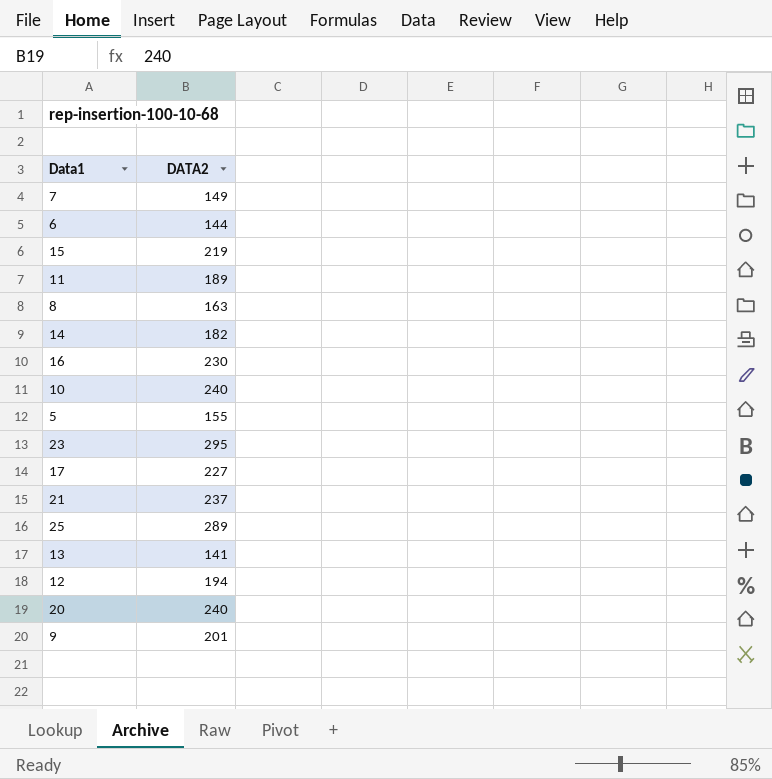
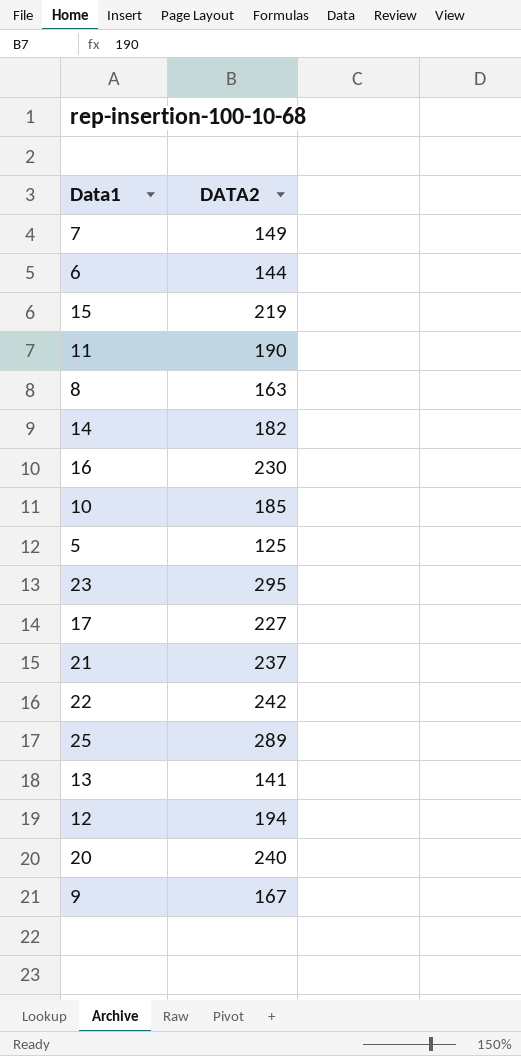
11 | DATA2: 189 -> 190
10 | DATA2: 240 -> 185
5 | DATA2: 155 -> 125
row 22: none -> 242
9 | DATA2: 201 -> 167

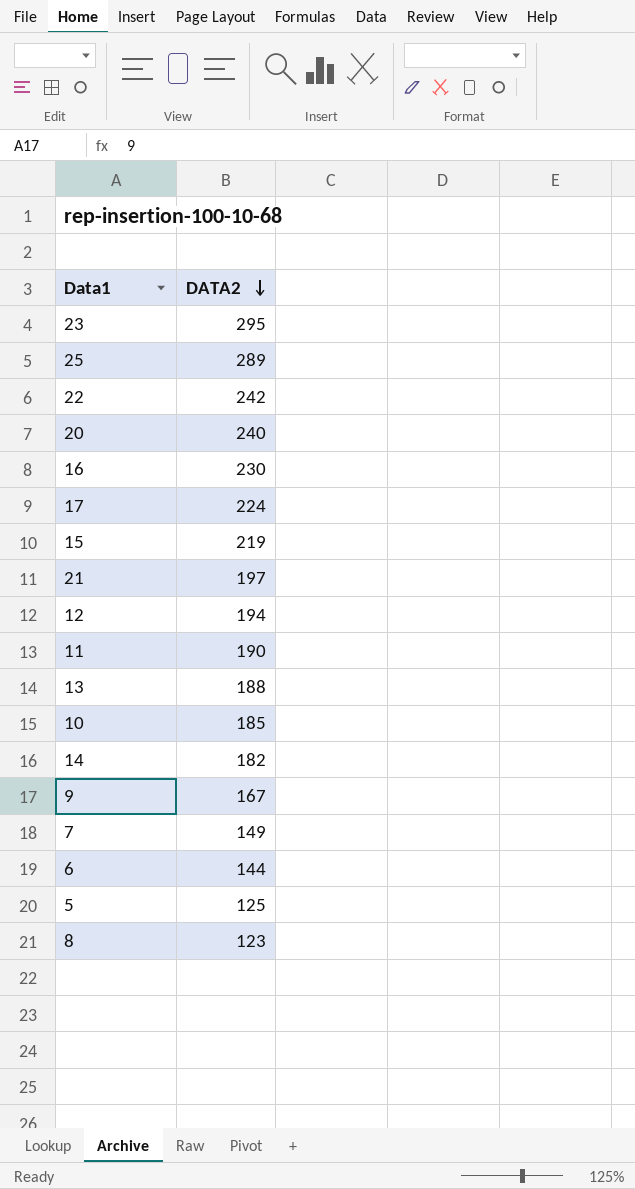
row order: none -> DATA2 descending
17 | DATA2: 227 -> 224
21 | DATA2: 237 -> 197
13 | DATA2: 141 -> 188
8 | DATA2: 163 -> 123

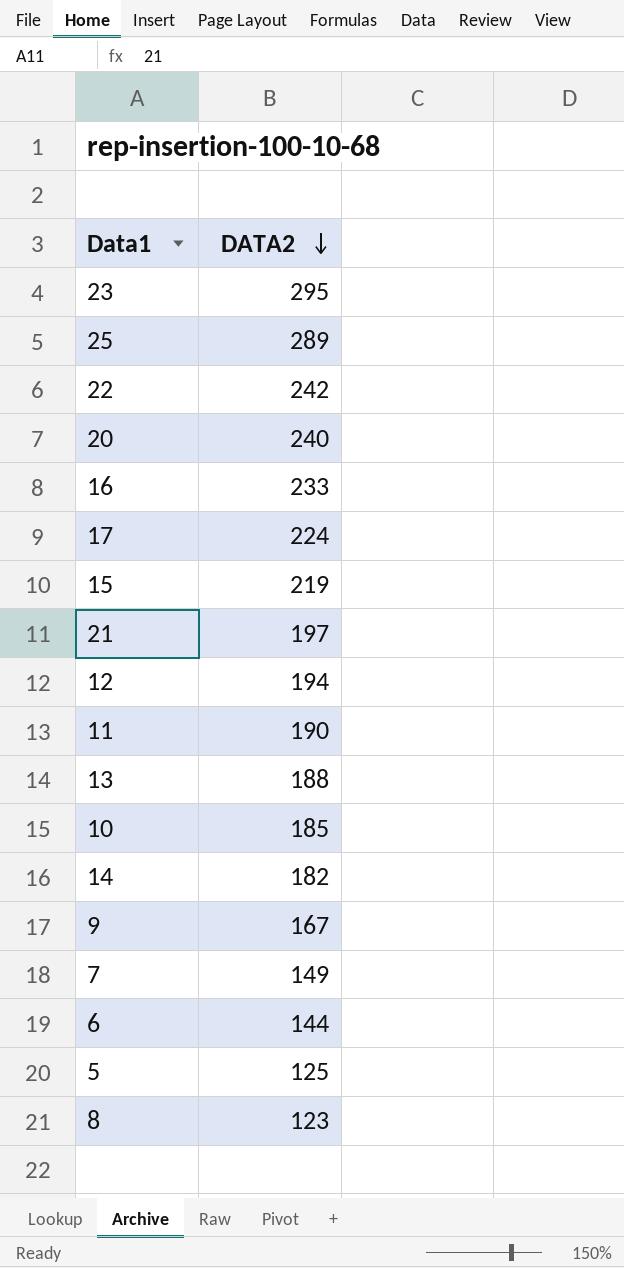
16 | DATA2: 230 -> 233

